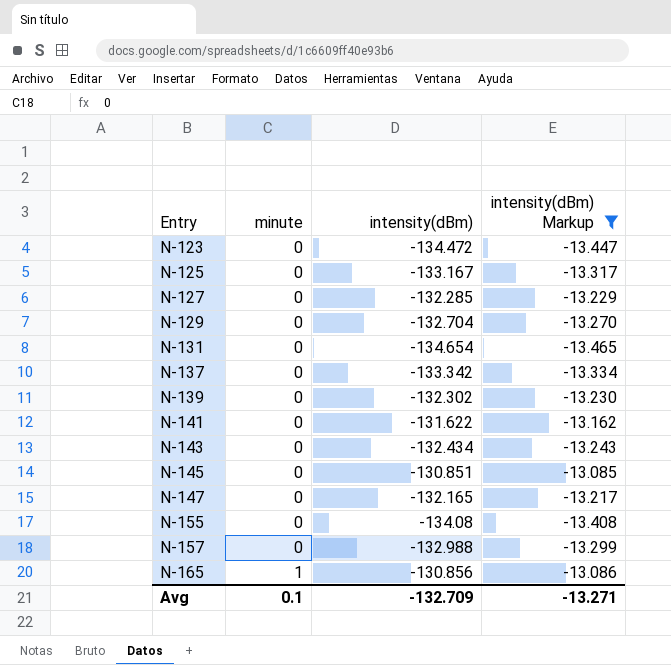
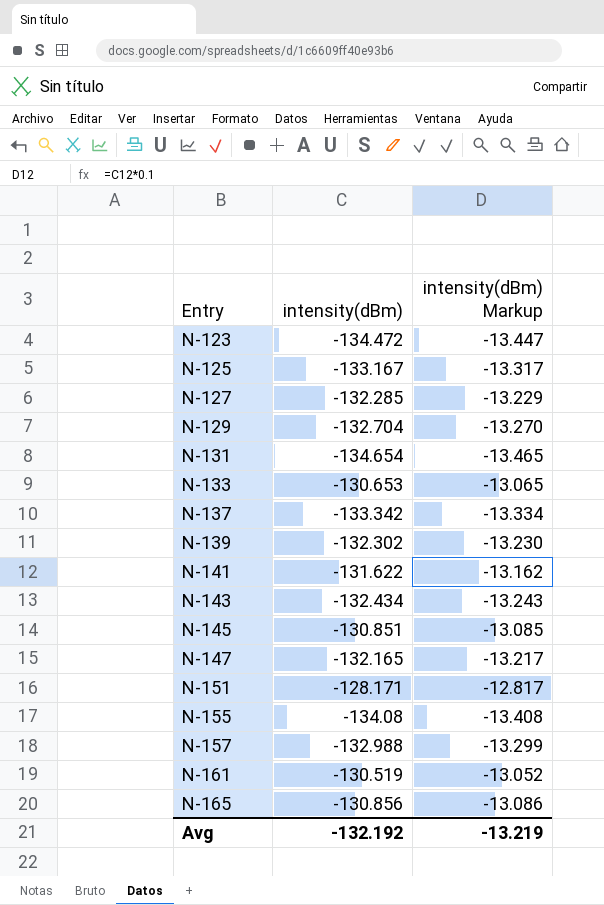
filter: intensity(dBm) Markup <= -13.085 -> none
column minute | position: 2 -> none
Avg | intensity(dBm): -132.709 -> -132.192
Avg | intensity(dBm) Markup: -13.271 -> -13.219

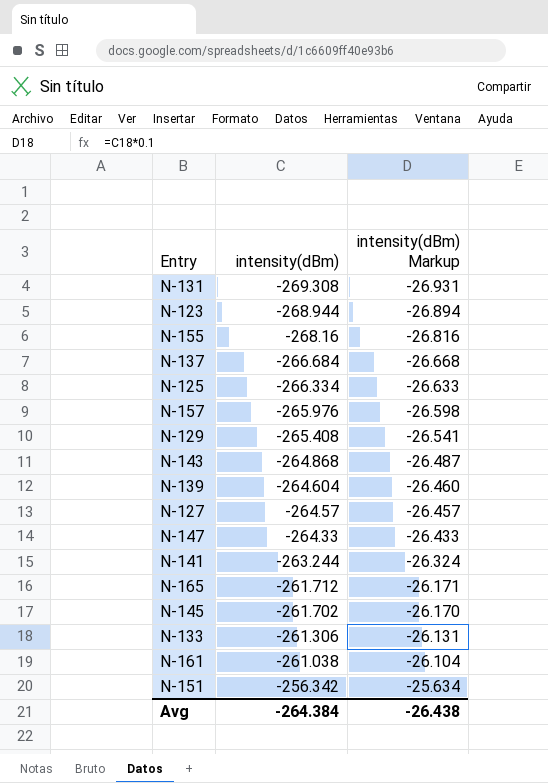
row order: Entry ascending -> intensity(dBm) ascending
N-131 | intensity(dBm): -134.654 -> -269.308
N-131 | intensity(dBm) Markup: -13.465 -> -26.931
N-123 | intensity(dBm): -134.472 -> -268.944
N-123 | intensity(dBm) Markup: -13.447 -> -26.894
N-155 | intensity(dBm): -134.08 -> -268.16
N-155 | intensity(dBm) Markup: -13.408 -> -26.816
N-137 | intensity(dBm): -133.342 -> -266.684
N-137 | intensity(dBm) Markup: -13.334 -> -26.668
N-125 | intensity(dBm): -133.167 -> -266.334
N-125 | intensity(dBm) Markup: -13.317 -> -26.633
N-157 | intensity(dBm): -132.988 -> -265.976
N-157 | intensity(dBm) Markup: -13.299 -> -26.598
N-129 | intensity(dBm): -132.704 -> -265.408
N-129 | intensity(dBm) Markup: -13.270 -> -26.541
N-143 | intensity(dBm): -132.434 -> -264.868
N-143 | intensity(dBm) Markup: -13.243 -> -26.487
N-139 | intensity(dBm): -132.302 -> -264.604
N-139 | intensity(dBm) Markup: -13.230 -> -26.460
N-127 | intensity(dBm): -132.285 -> -264.57
N-127 | intensity(dBm) Markup: -13.229 -> -26.457
N-147 | intensity(dBm): -132.165 -> -264.33
N-147 | intensity(dBm) Markup: -13.217 -> -26.433
N-141 | intensity(dBm): -131.622 -> -263.244
N-141 | intensity(dBm) Markup: -13.162 -> -26.324
N-165 | intensity(dBm): -130.856 -> -261.712
N-165 | intensity(dBm) Markup: -13.086 -> -26.171
N-145 | intensity(dBm): -130.851 -> -261.702
N-145 | intensity(dBm) Markup: -13.085 -> -26.170
N-133 | intensity(dBm): -130.653 -> -261.306
N-133 | intensity(dBm) Markup: -13.065 -> -26.131
N-161 | intensity(dBm): -130.519 -> -261.038
N-161 | intensity(dBm) Markup: -13.052 -> -26.104
N-151 | intensity(dBm): -128.171 -> -256.342
N-151 | intensity(dBm) Markup: -12.817 -> -25.634
Avg | intensity(dBm): -132.192 -> -264.384
Avg | intensity(dBm) Markup: -13.219 -> -26.438

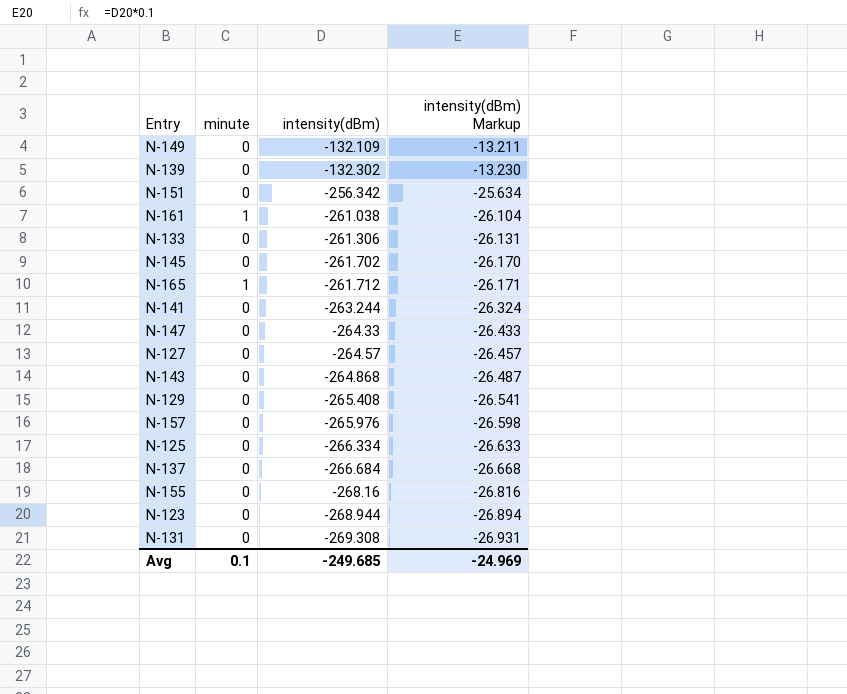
row order: intensity(dBm) ascending -> intensity(dBm) descending
column minute | position: none -> 2
row N-149: none -> 0 | -132.109 | -13.211
N-139 | intensity(dBm): -264.604 -> -132.302
N-139 | intensity(dBm) Markup: -26.460 -> -13.230
Avg | intensity(dBm): -264.384 -> -249.685
Avg | intensity(dBm) Markup: -26.438 -> -24.969

